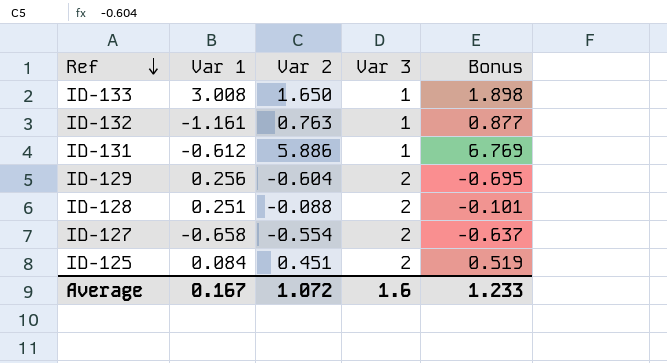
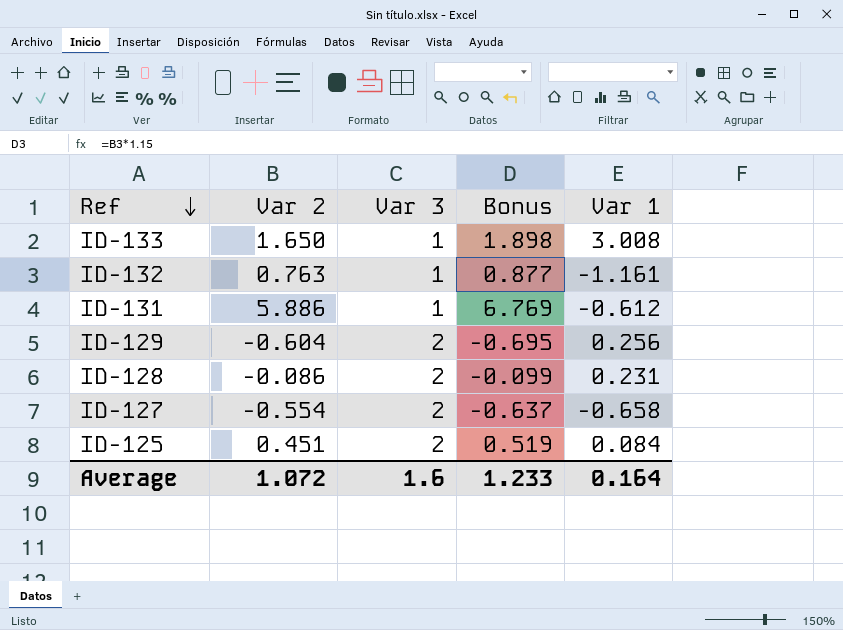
column Var 1 | position: 2 -> 5
ID-128 | Var 2: -0.088 -> -0.086
ID-128 | Bonus: -0.101 -> -0.099
ID-128 | Var 1: 0.251 -> 0.231
Average | Var 1: 0.167 -> 0.164

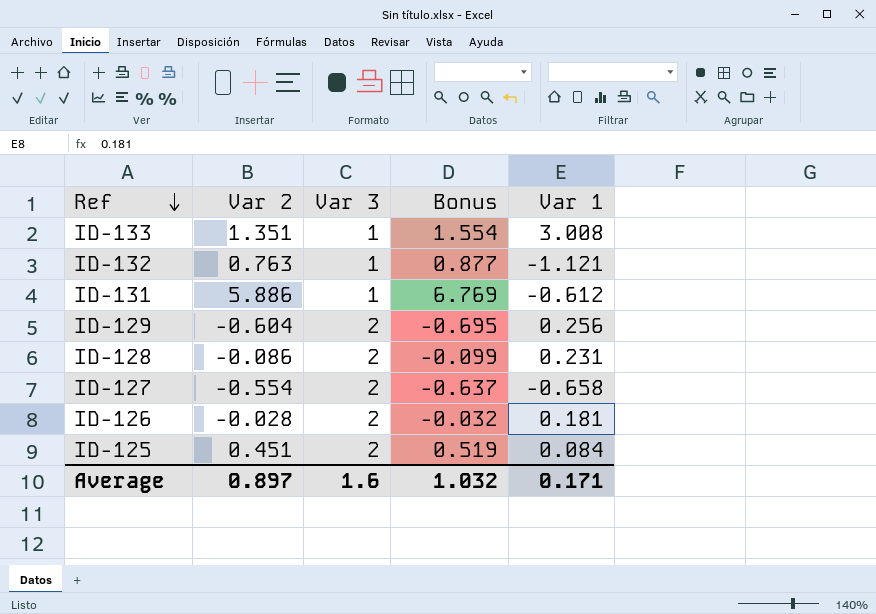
ID-133 | Var 2: 1.650 -> 1.351
ID-133 | Bonus: 1.898 -> 1.554
ID-132 | Var 1: -1.161 -> -1.121
row ID-126: none -> -0.028 | 2 | -0.032 | 0.181
Average | Var 2: 1.072 -> 0.897
Average | Bonus: 1.233 -> 1.032
Average | Var 1: 0.164 -> 0.171

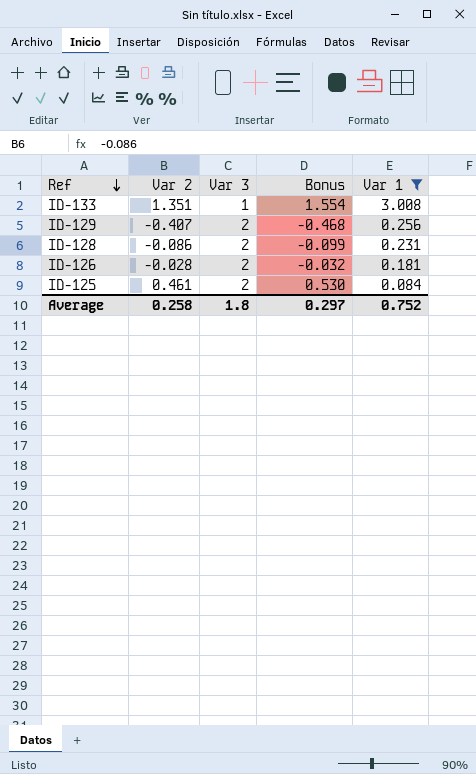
filter: none -> Var 1 >= 0.084
ID-129 | Var 2: -0.604 -> -0.407
ID-129 | Bonus: -0.695 -> -0.468
ID-125 | Var 2: 0.451 -> 0.461
ID-125 | Bonus: 0.519 -> 0.530
Average | Var 2: 0.897 -> 0.258
Average | Var 3: 1.6 -> 1.8
Average | Bonus: 1.032 -> 0.297
Average | Var 1: 0.171 -> 0.752

